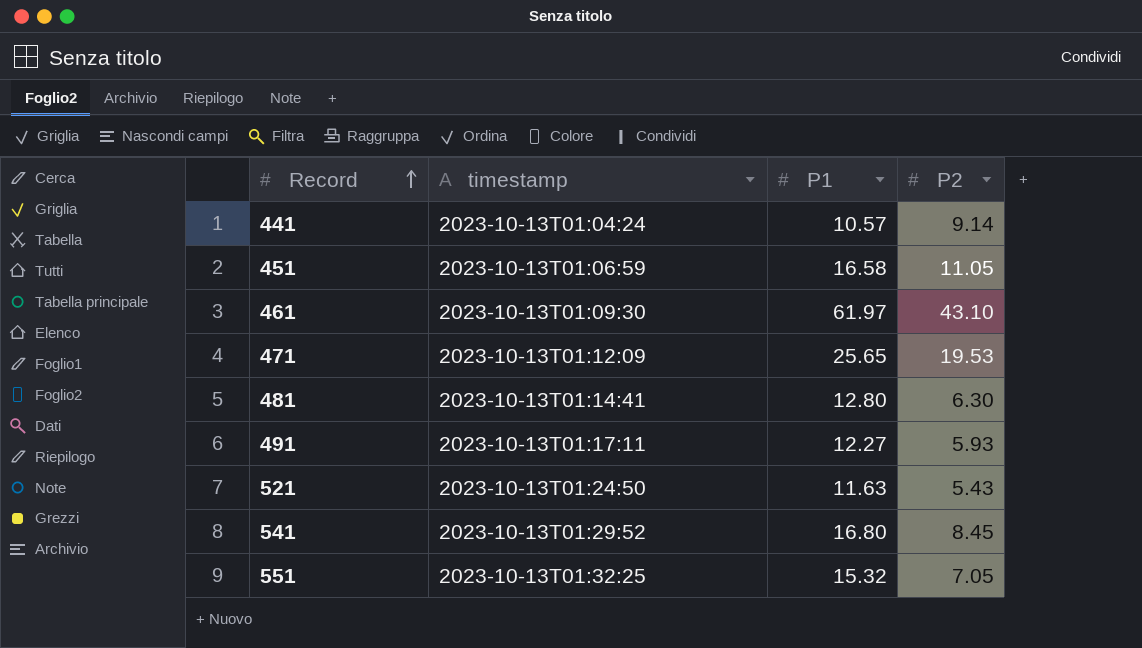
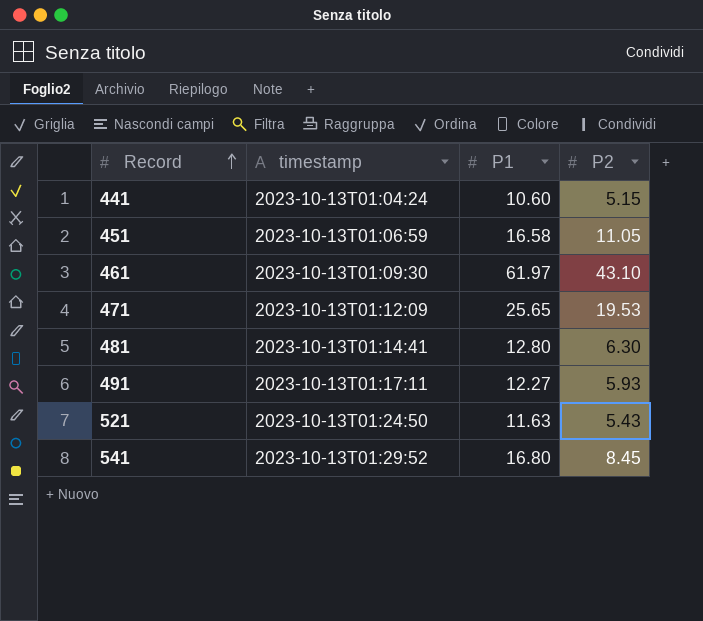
row 551: 2023-10-13T01:32:25 | 15.32 | 7.05 -> none
441 | P1: 10.57 -> 10.60
441 | P2: 9.14 -> 5.15

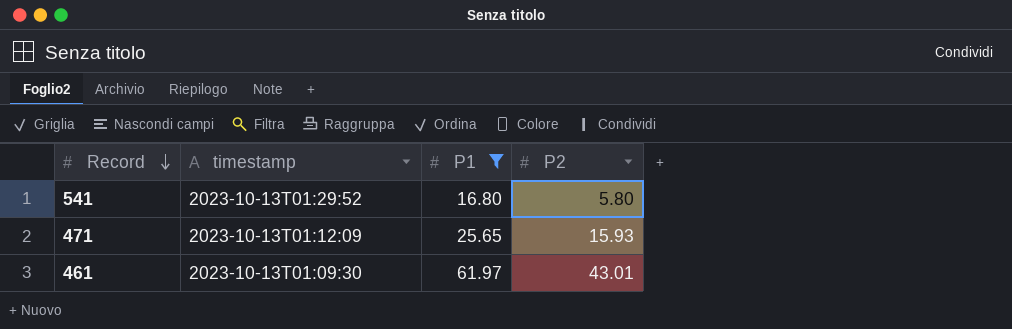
filter: none -> P1 >= 16.80
row order: Record ascending -> Record descending
541 | P2: 8.45 -> 5.80
471 | P2: 19.53 -> 15.93
461 | P2: 43.10 -> 43.01

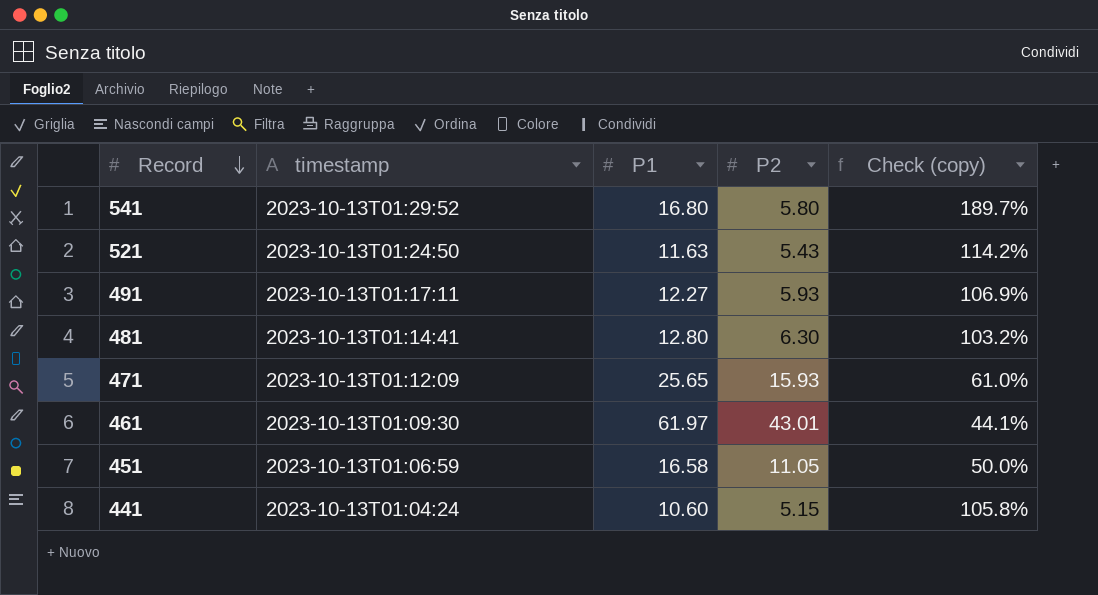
filter: P1 >= 16.80 -> none
column Check (copy) | formula: none -> ([P1] - [P2]) / [P2]

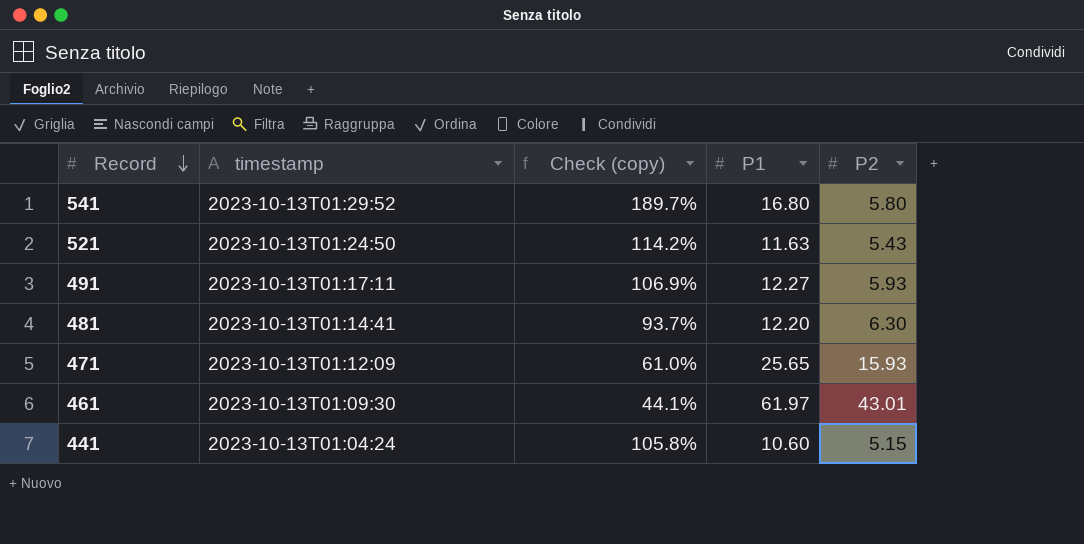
column Check (copy) | position: 5 -> 3
row 451: 2023-10-13T01:06:59 | 16.58 | 11.05 | 50.0% -> none
481 | Check (copy): 103.2% -> 93.7%
481 | P1: 12.80 -> 12.20

